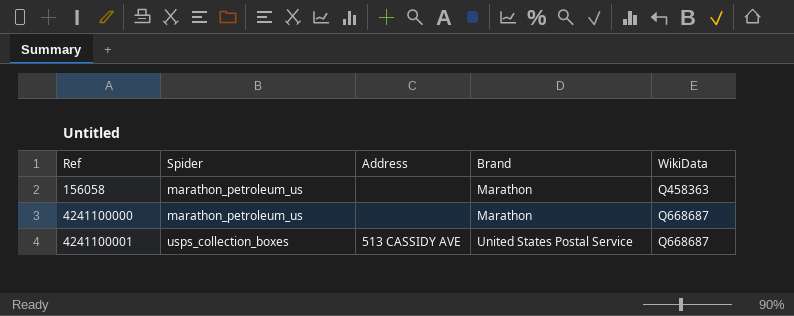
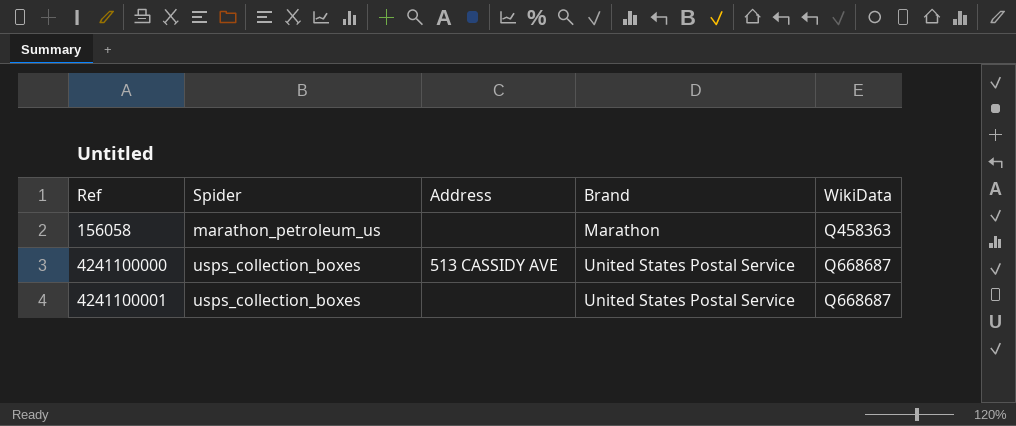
4241100000 | Spider: marathon_petroleum_us -> usps_collection_boxes
4241100000 | Address: none -> 513 CASSIDY AVE
4241100000 | Brand: Marathon -> United States Postal Service
4241100001 | Address: 513 CASSIDY AVE -> none

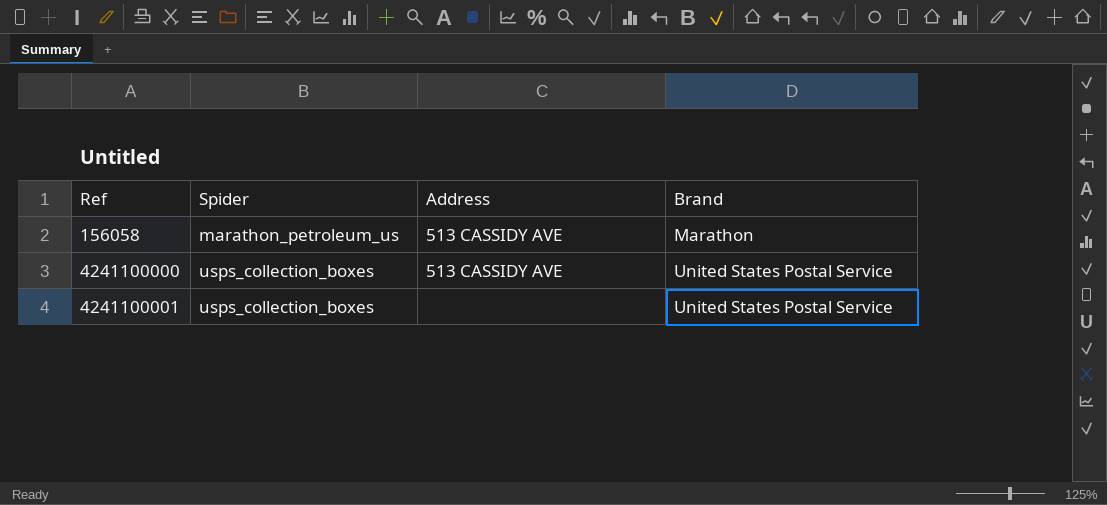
column WikiData | position: 5 -> none
156058 | Address: none -> 513 CASSIDY AVE

